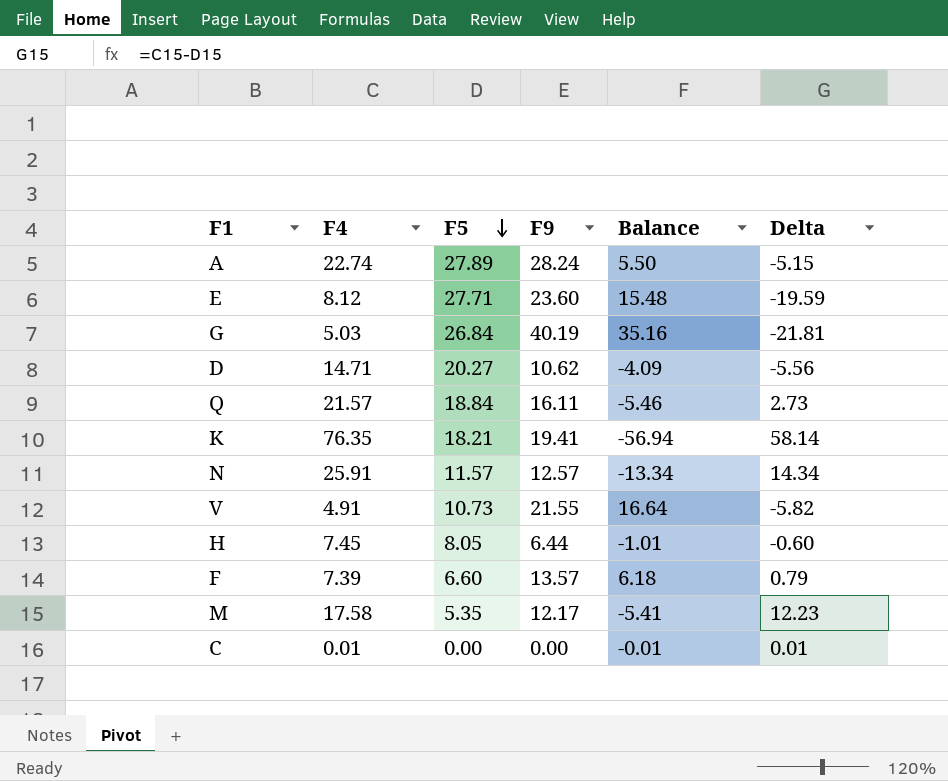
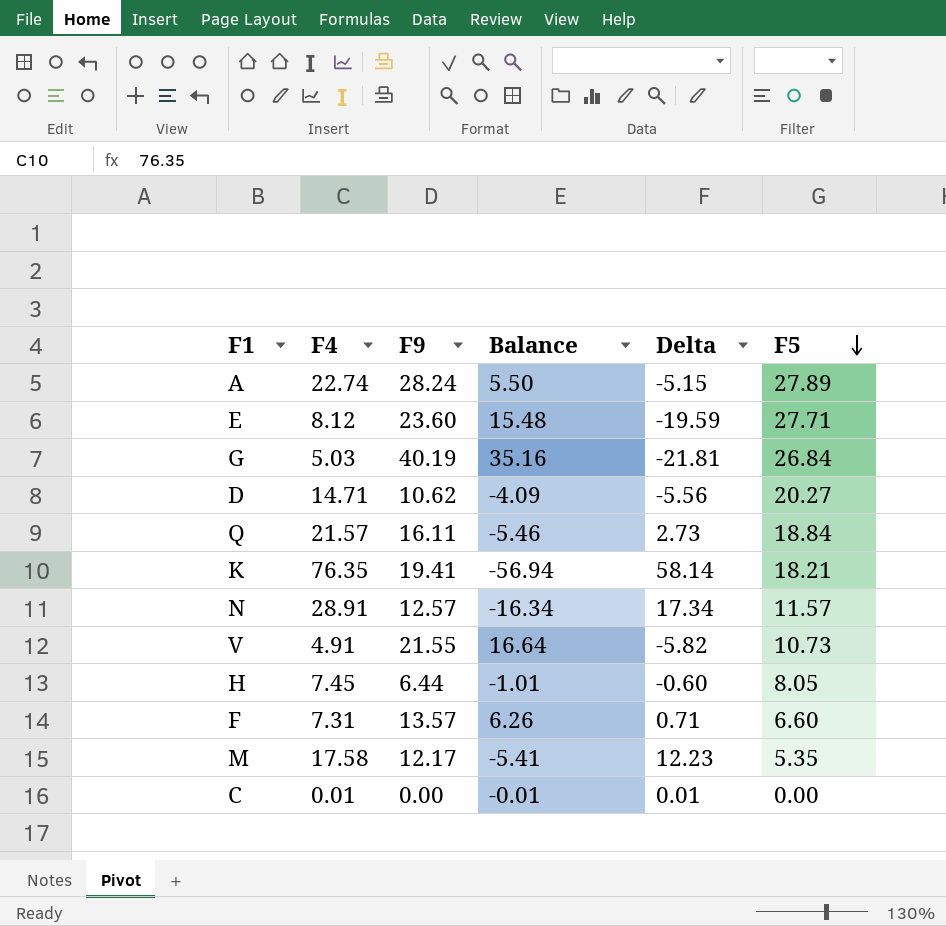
column F5 | position: 3 -> 6
N | F4: 25.91 -> 28.91
N | Balance: -13.34 -> -16.34
N | Delta: 14.34 -> 17.34
F | F4: 7.39 -> 7.31
F | Balance: 6.18 -> 6.26
F | Delta: 0.79 -> 0.71

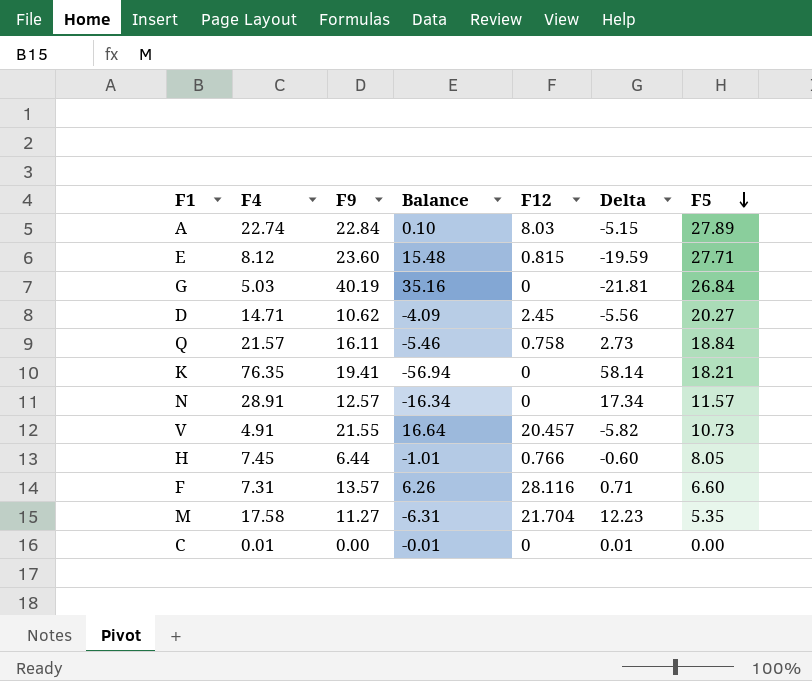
column F12 | position: none -> 5
A | F9: 28.24 -> 22.84
A | Balance: 5.50 -> 0.10
M | F9: 12.17 -> 11.27
M | Balance: -5.41 -> -6.31

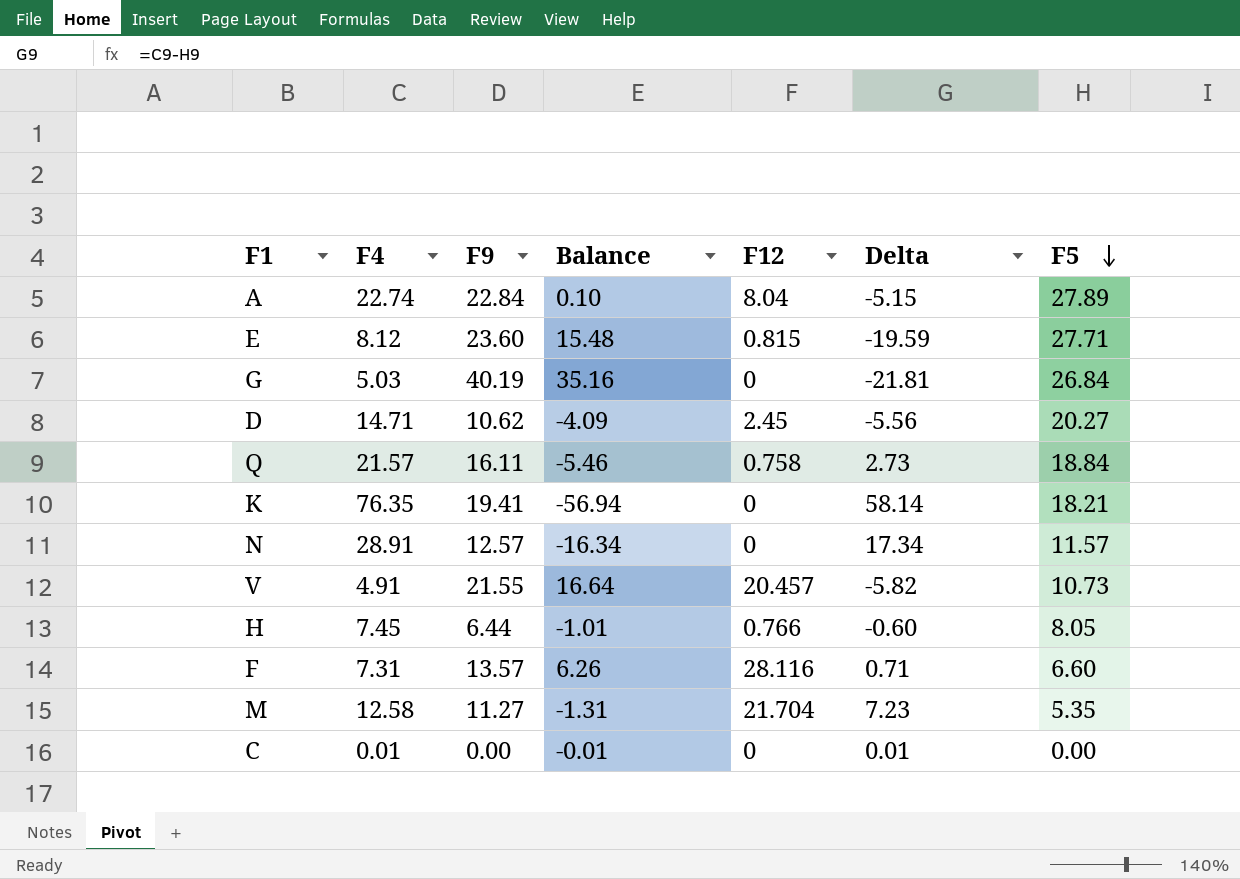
A | F12: 8.03 -> 8.04
M | F4: 17.58 -> 12.58
M | Balance: -6.31 -> -1.31
M | Delta: 12.23 -> 7.23

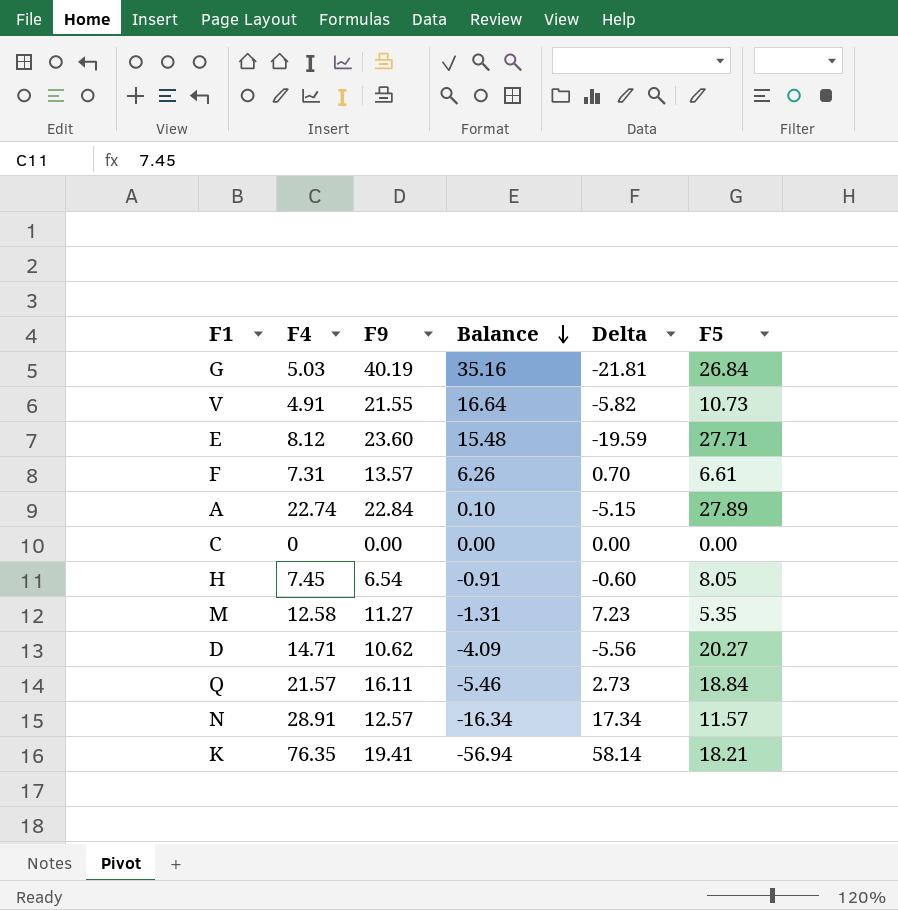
row order: F5 descending -> Balance descending
column F12 | position: 5 -> none
F | Delta: 0.71 -> 0.70
F | F5: 6.60 -> 6.61
C | F4: 0.01 -> 0
C | Balance: -0.01 -> 0.00
C | Delta: 0.01 -> 0.00
H | F9: 6.44 -> 6.54
H | Balance: -1.01 -> -0.91

